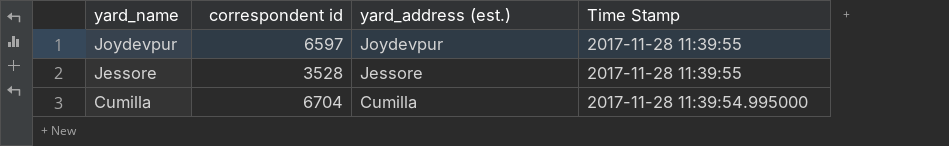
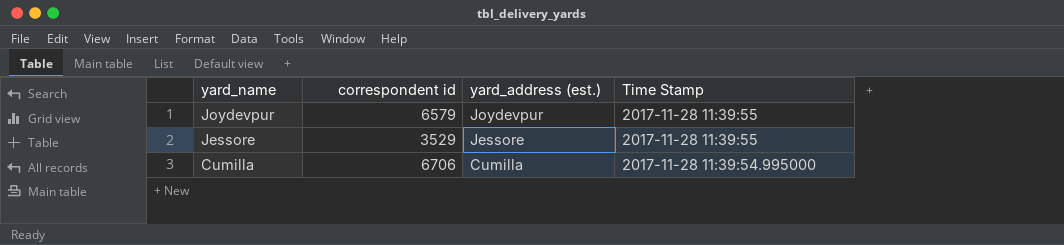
Joydevpur | correspondent id: 6597 -> 6579
Jessore | correspondent id: 3528 -> 3529
Cumilla | correspondent id: 6704 -> 6706

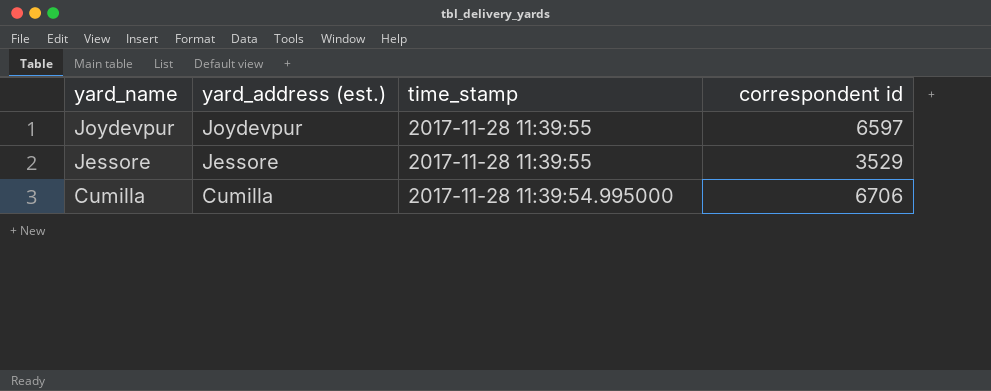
column name: Time Stamp -> time_stamp
column correspondent id | position: 2 -> 4
Joydevpur | correspondent id: 6579 -> 6597

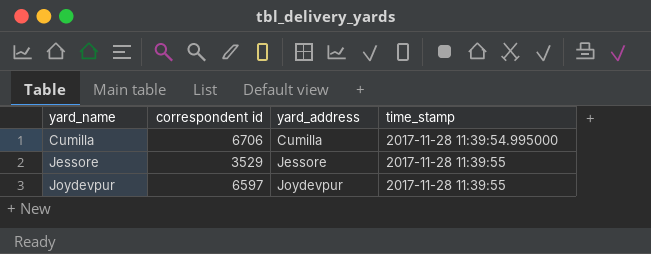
row order: yard_name descending -> yard_name ascending
column correspondent id | position: 4 -> 2
column name: yard_address (est.) -> yard_address

